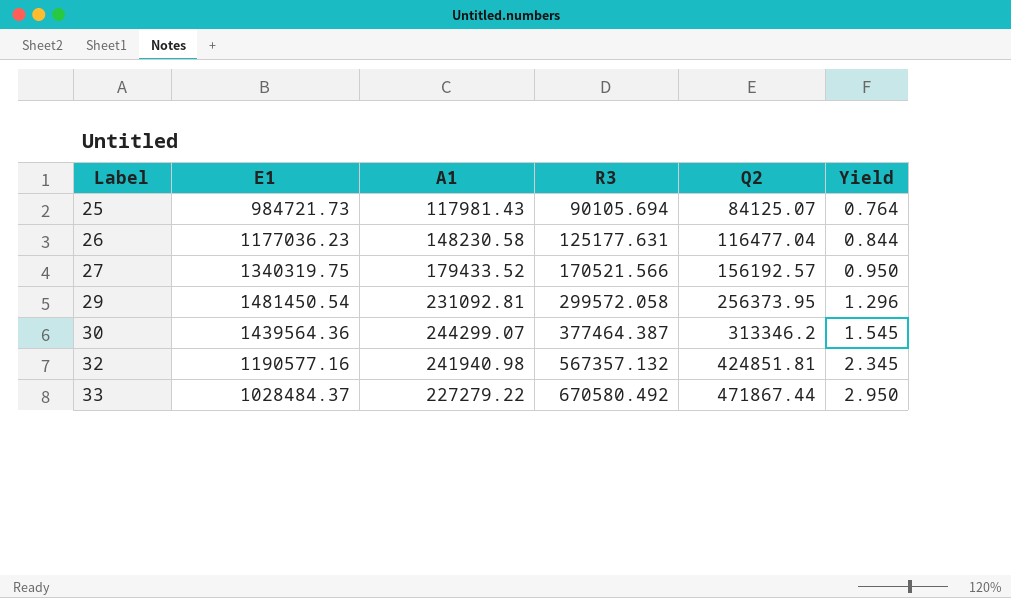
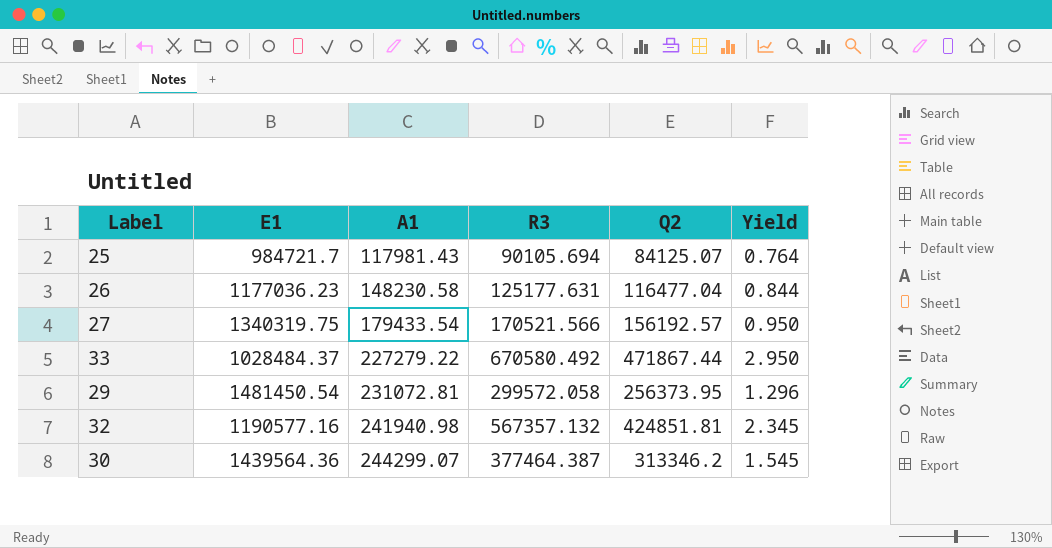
row order: Label ascending -> A1 ascending
25 | E1: 984721.73 -> 984721.7
27 | A1: 179433.52 -> 179433.54
29 | A1: 231092.81 -> 231072.81

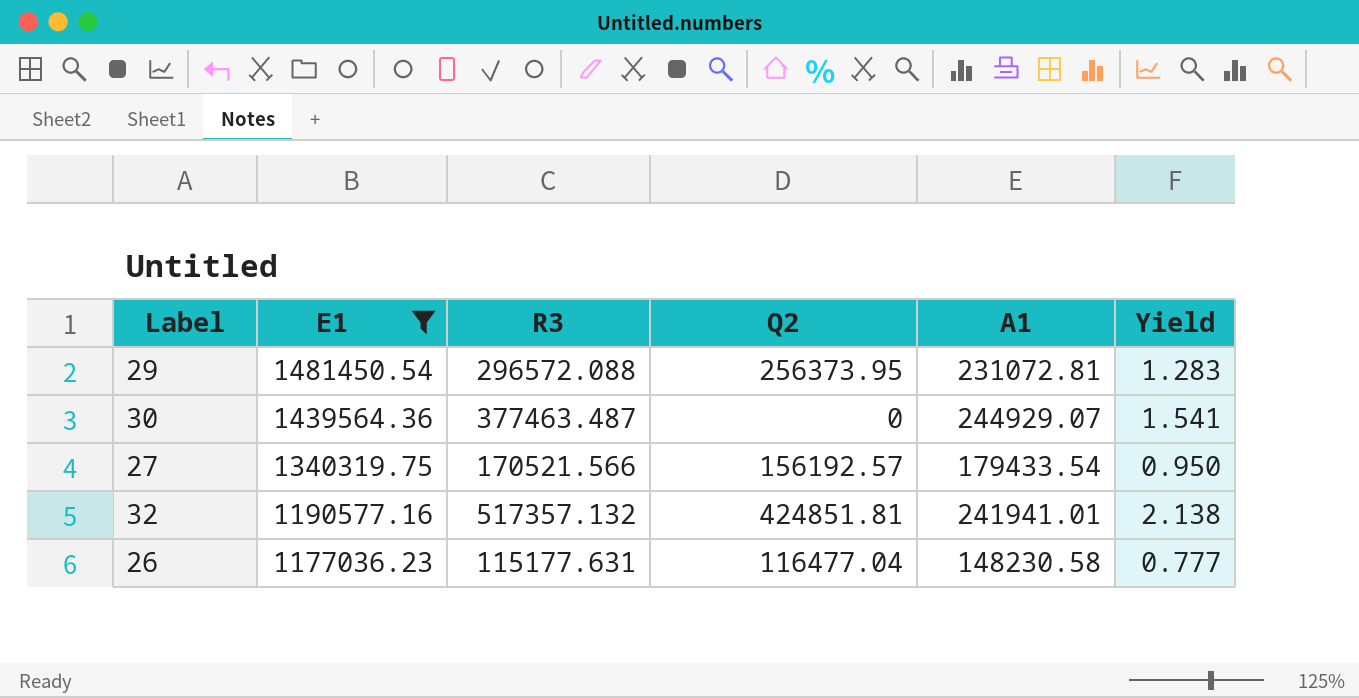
filter: none -> E1 >= 1177036.23
row order: A1 ascending -> E1 descending
column A1 | position: 3 -> 5
29 | R3: 299572.058 -> 296572.088
29 | Yield: 1.296 -> 1.283
30 | R3: 377464.387 -> 377463.487
30 | Q2: 313346.2 -> 0
30 | A1: 244299.07 -> 244929.07
30 | Yield: 1.545 -> 1.541
32 | R3: 567357.132 -> 517357.132
32 | A1: 241940.98 -> 241941.01
32 | Yield: 2.345 -> 2.138
26 | R3: 125177.631 -> 115177.631
26 | Yield: 0.844 -> 0.777

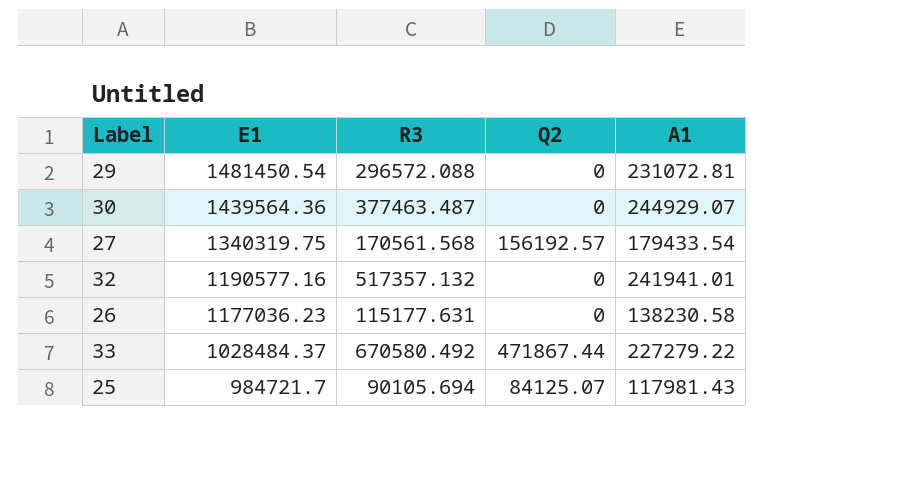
filter: E1 >= 1177036.23 -> none
column Yield | formula: [R3] / [A1] -> none
29 | Q2: 256373.95 -> 0
27 | R3: 170521.566 -> 170561.568
32 | Q2: 424851.81 -> 0
26 | Q2: 116477.04 -> 0
26 | A1: 148230.58 -> 138230.58

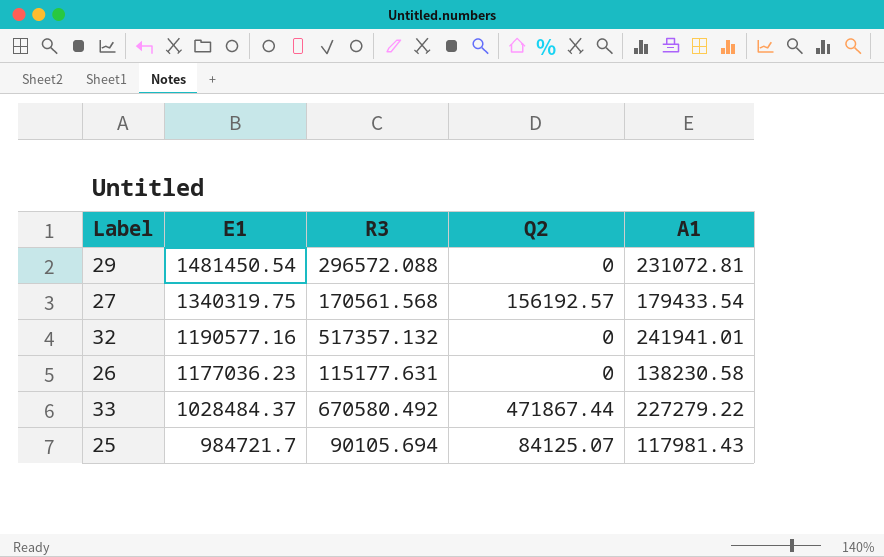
row 30: 1439564.36 | 377463.487 | 0 | 244929.07 -> none

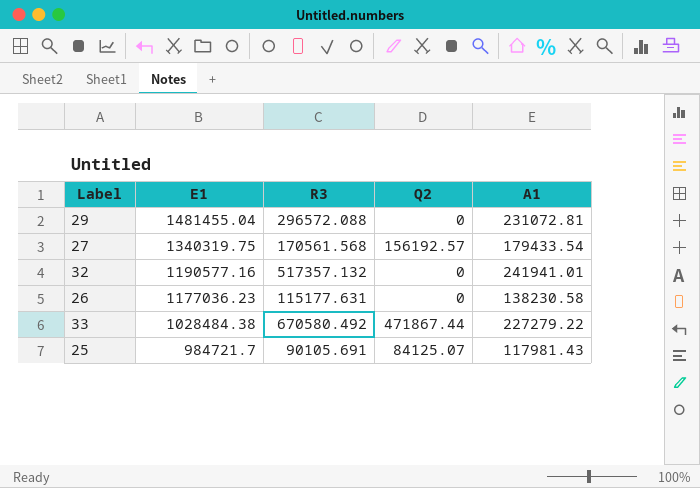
29 | E1: 1481450.54 -> 1481455.04
33 | E1: 1028484.37 -> 1028484.38
25 | R3: 90105.694 -> 90105.691

